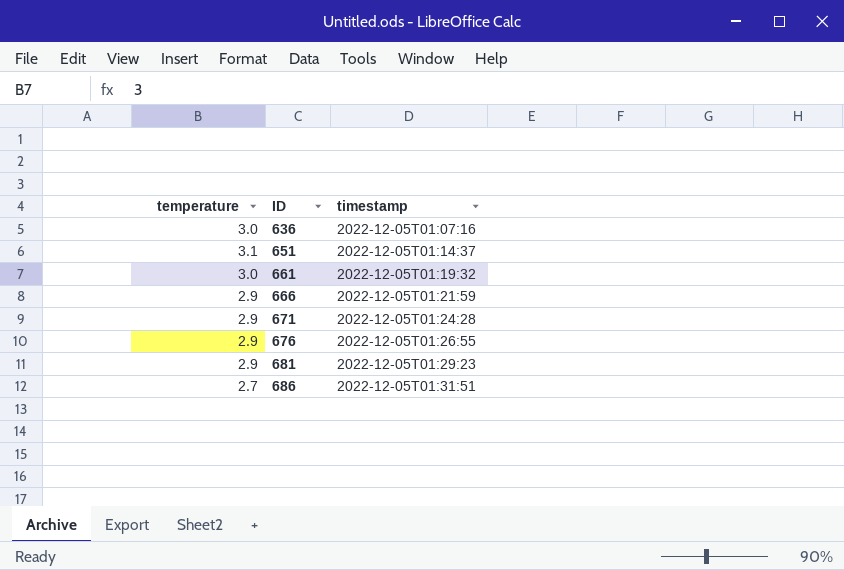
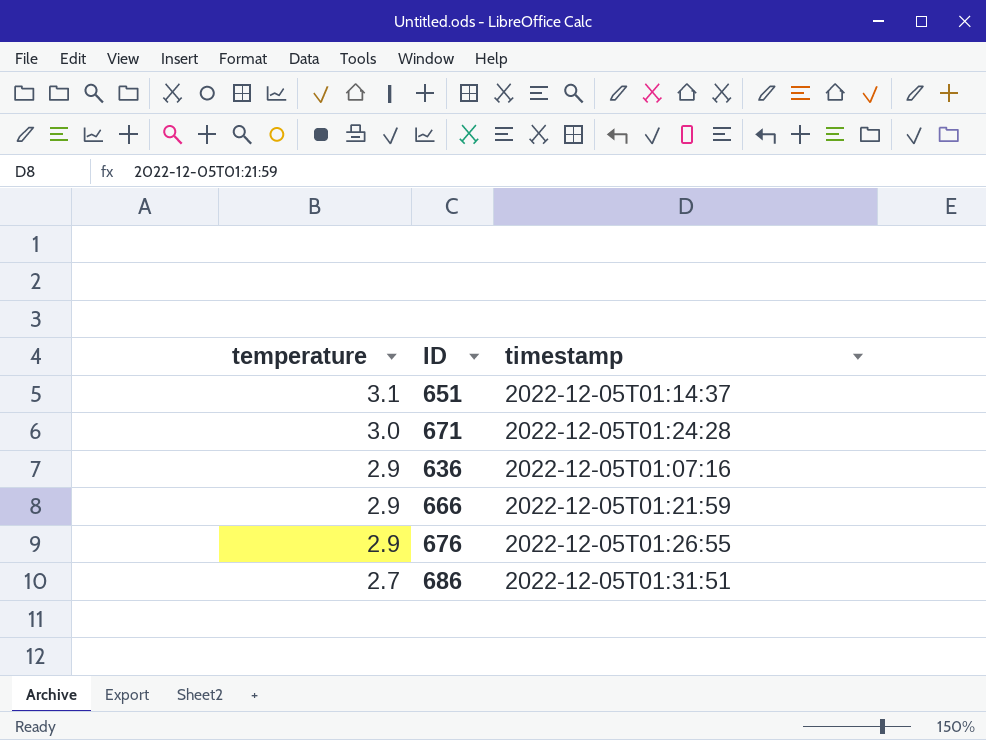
row order: ID ascending -> temperature descending
row 661: 3.0 | 2022-12-05T01:19:32 -> none
row 681: 2.9 | 2022-12-05T01:29:23 -> none
671 | temperature: 2.9 -> 3.0
636 | temperature: 3.0 -> 2.9

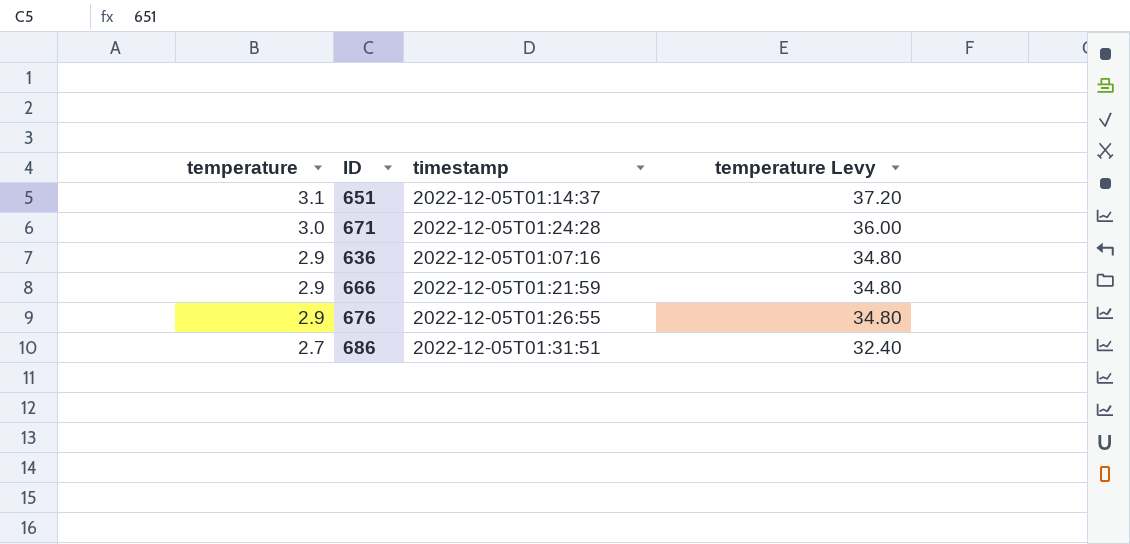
column temperature Levy | formula: none -> [temperature] * 12

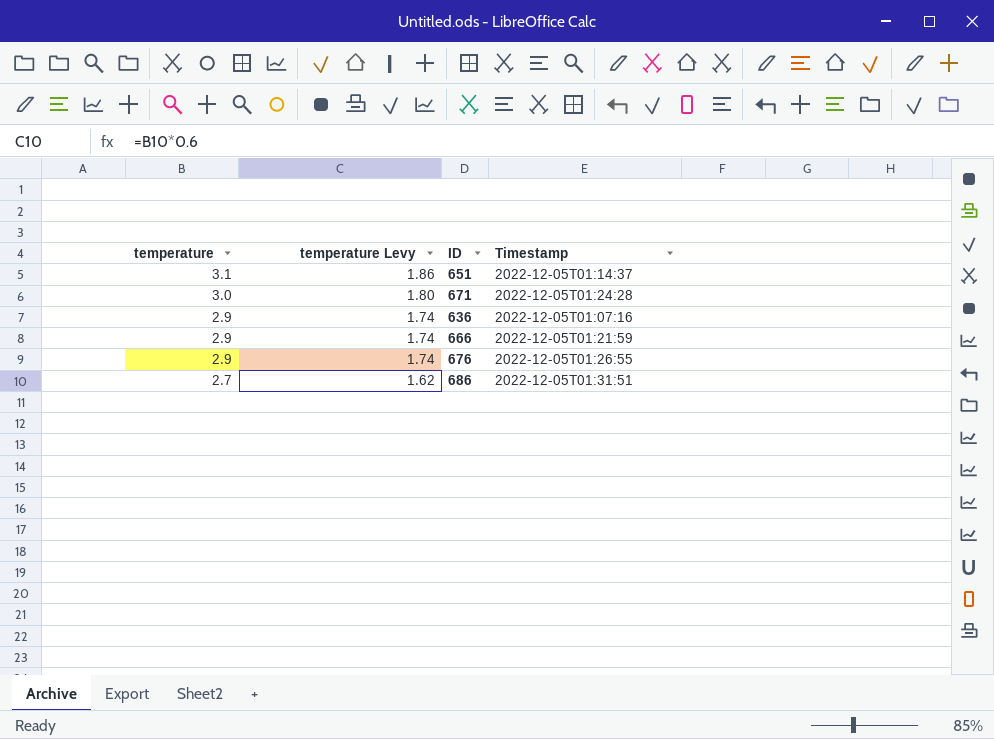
column temperature Levy | formula: [temperature] * 12 -> [temperature] * 0.6
column temperature Levy | position: 4 -> 2
column name: timestamp -> Timestamp

